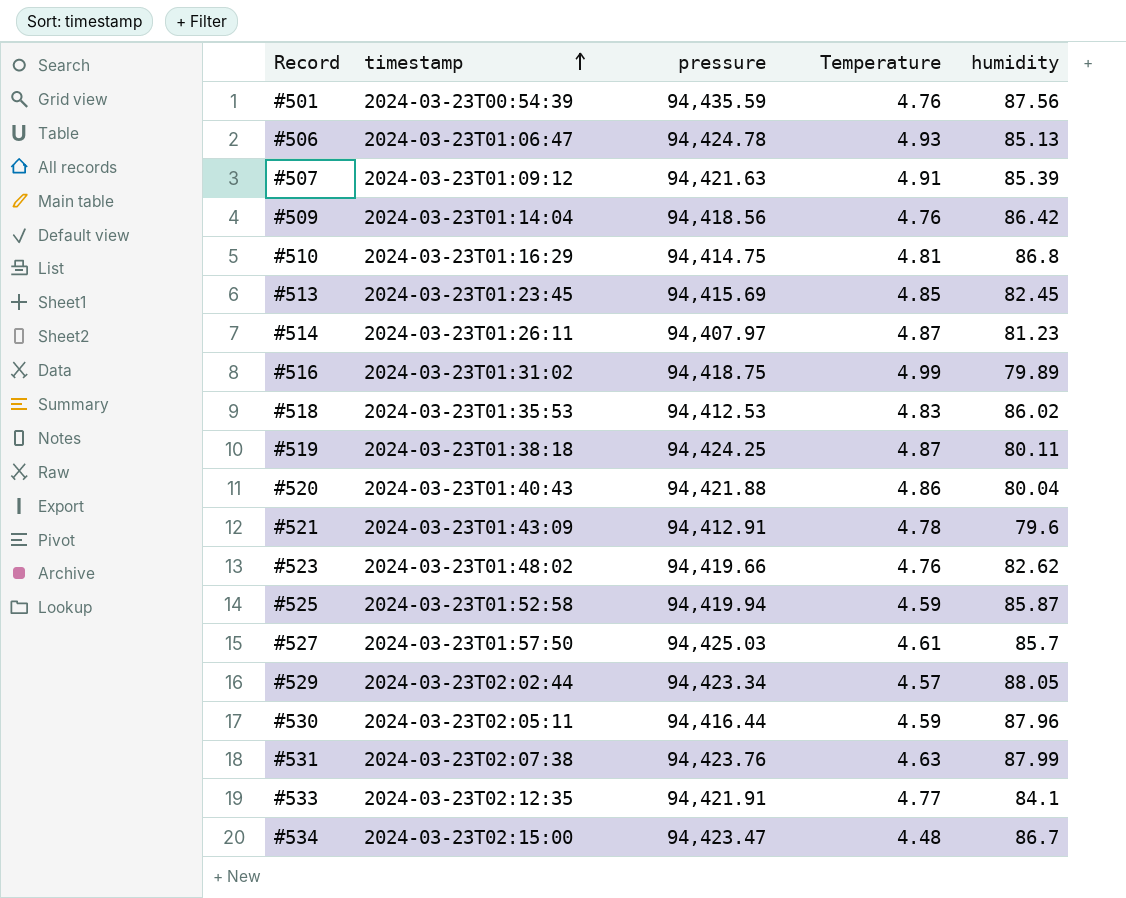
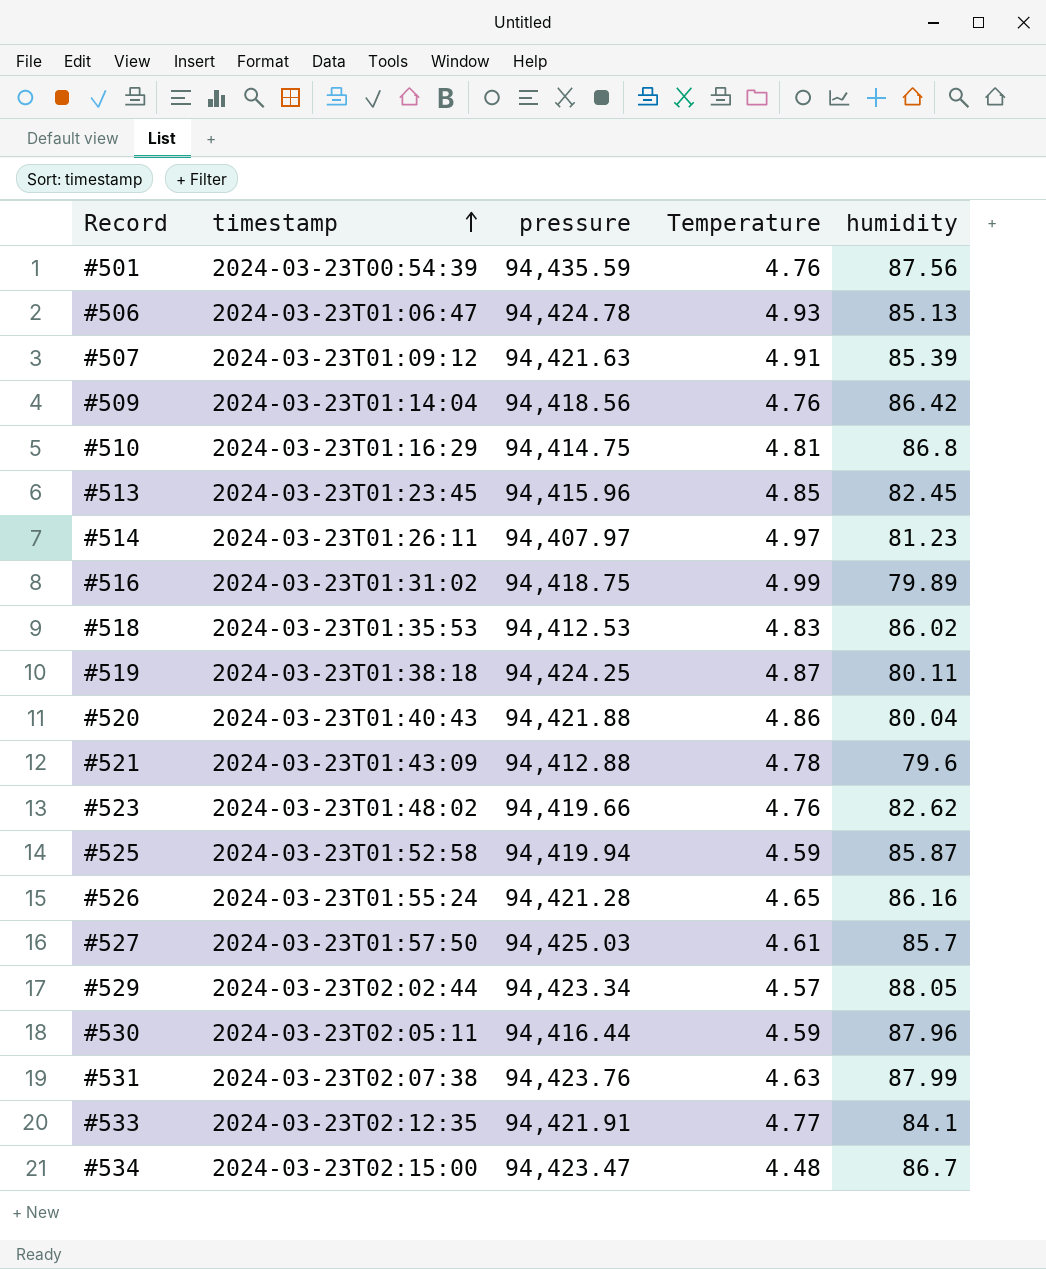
#513 | pressure: 94,415.69 -> 94,415.96
#514 | Temperature: 4.87 -> 4.97
#521 | pressure: 94,412.91 -> 94,412.88
row #526: none -> 2024-03-23T01:55:24 | 94,421.28 | 4.65 | 86.16

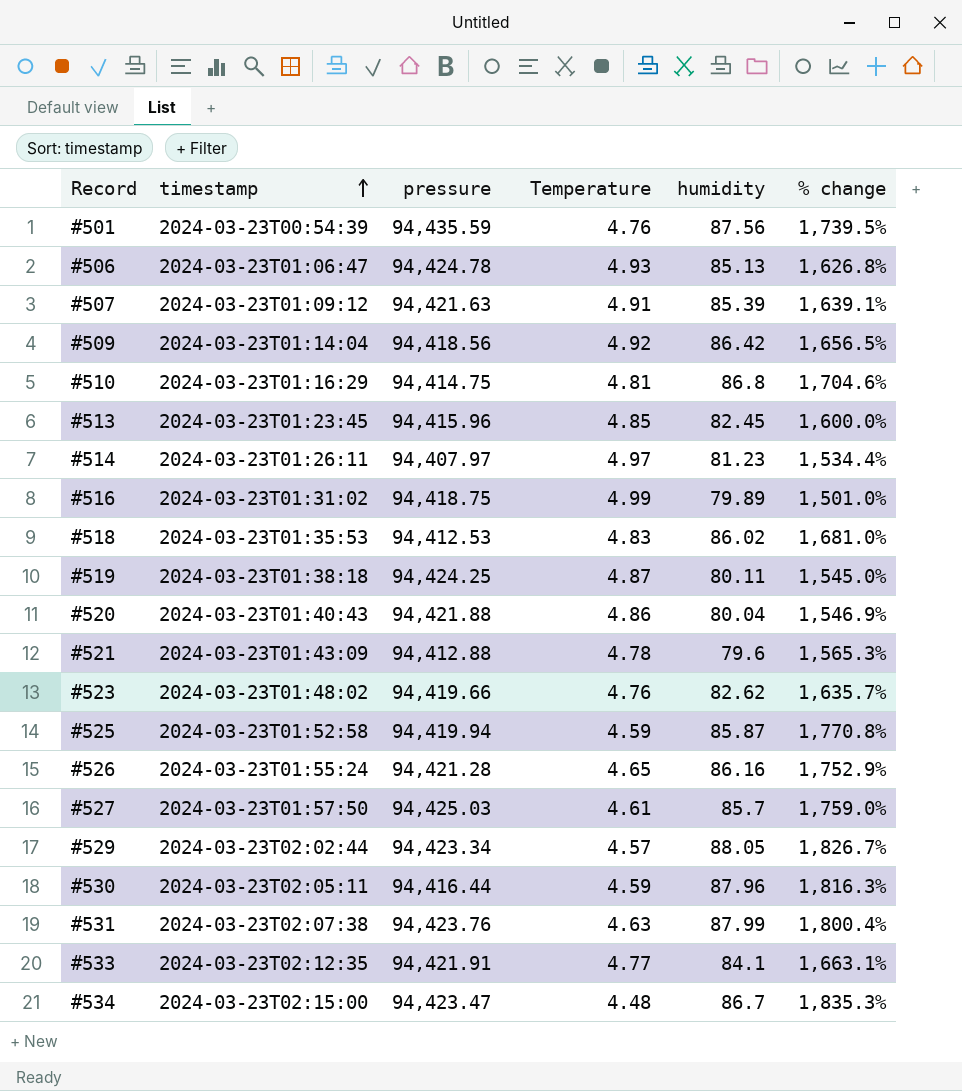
column % change | formula: none -> ([humidity] - [Temperature]) / [Temperature]
#509 | Temperature: 4.76 -> 4.92

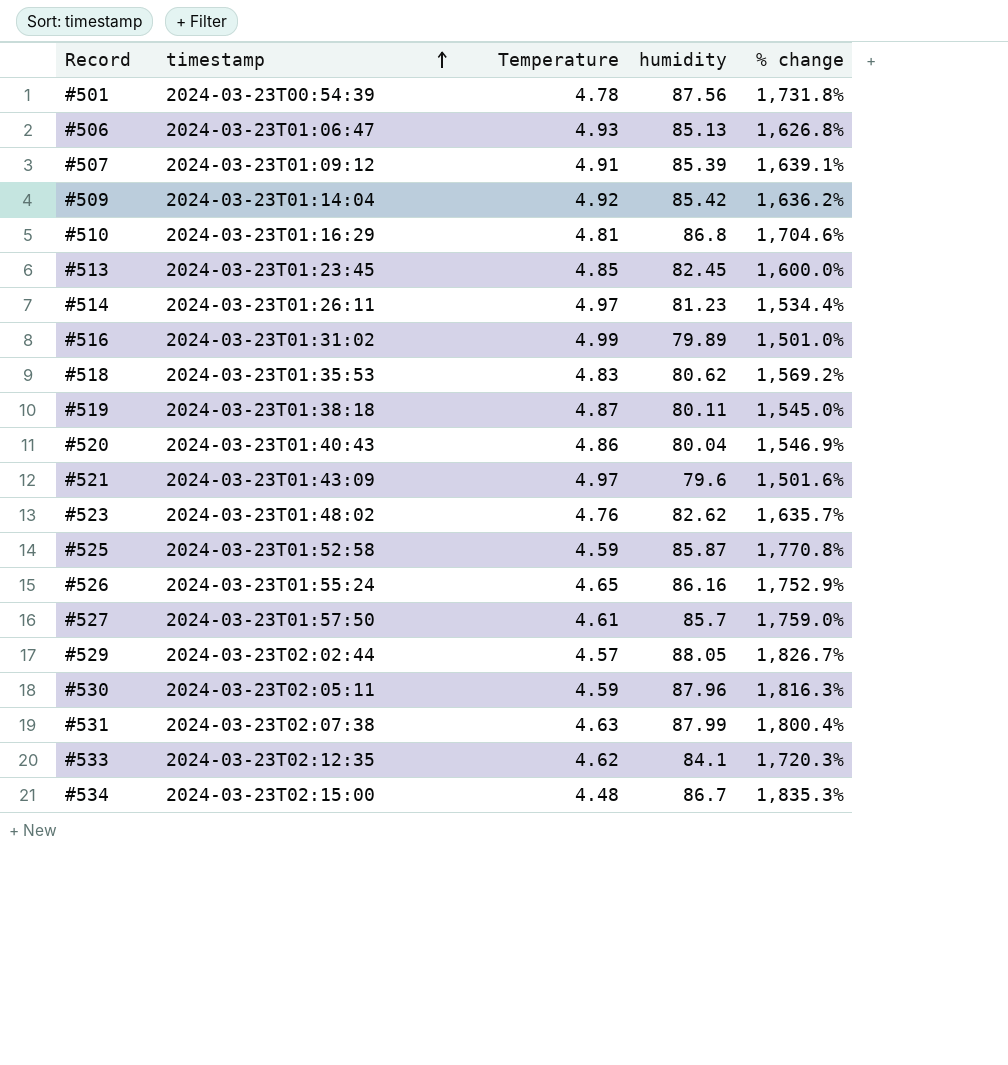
column pressure | position: 3 -> none
#501 | Temperature: 4.76 -> 4.78
#501 | % change: 1,739.5% -> 1,731.8%
#509 | humidity: 86.42 -> 85.42
#509 | % change: 1,656.5% -> 1,636.2%
#518 | humidity: 86.02 -> 80.62
#518 | % change: 1,681.0% -> 1,569.2%
#521 | Temperature: 4.78 -> 4.97
#521 | % change: 1,565.3% -> 1,501.6%
#533 | Temperature: 4.77 -> 4.62
#533 | % change: 1,663.1% -> 1,720.3%

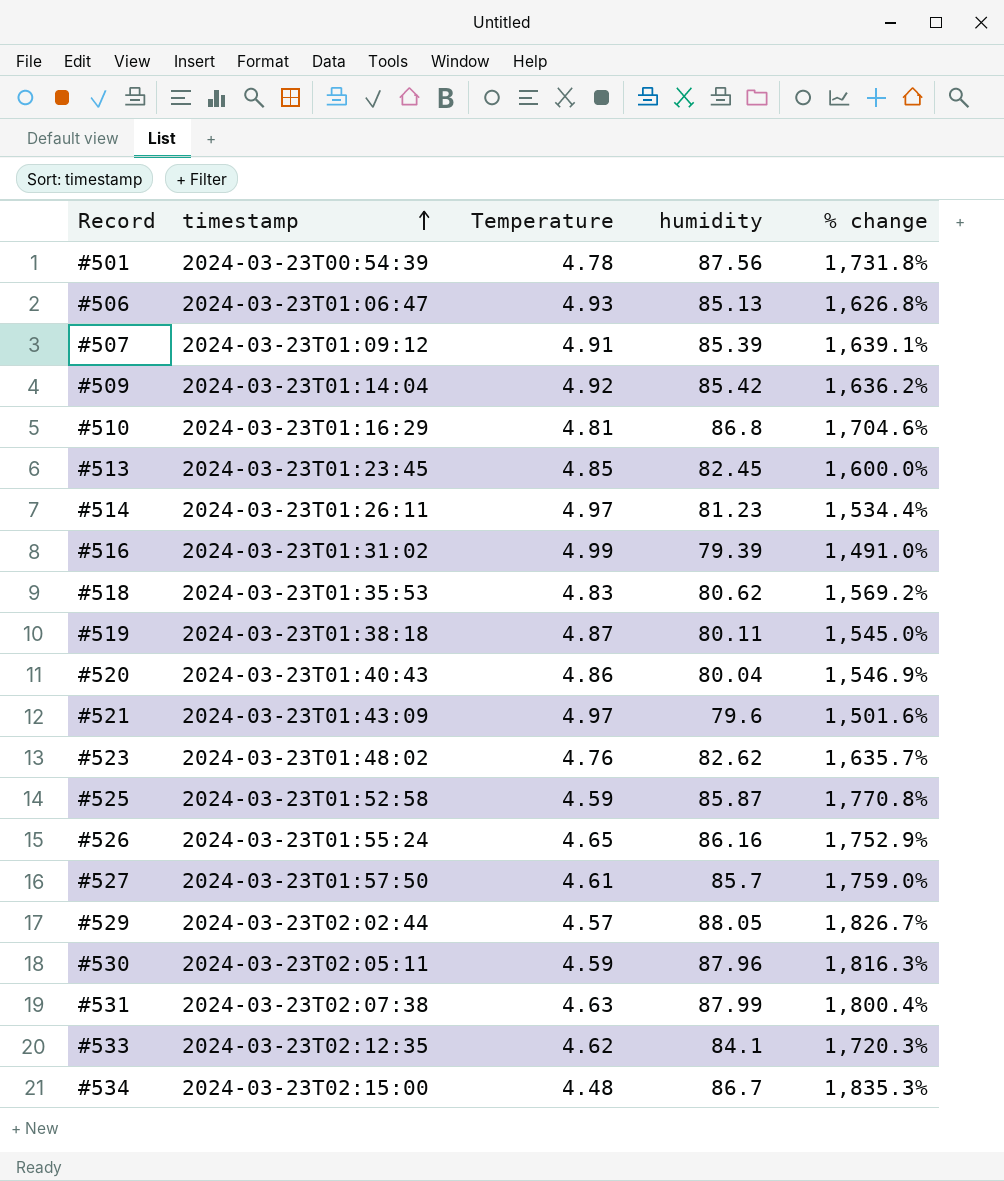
#516 | humidity: 79.89 -> 79.39
#516 | % change: 1,501.0% -> 1,491.0%

